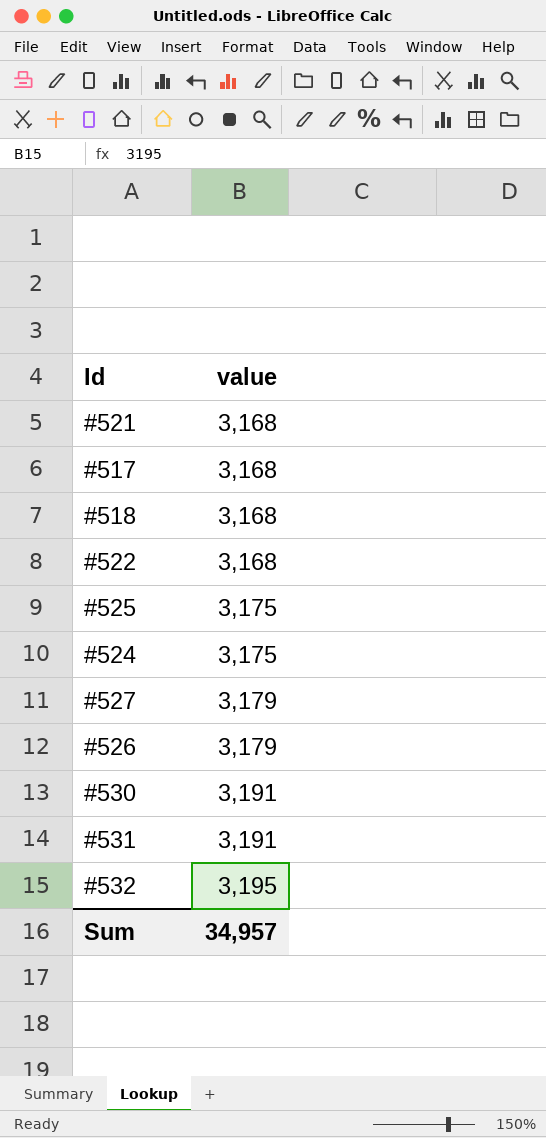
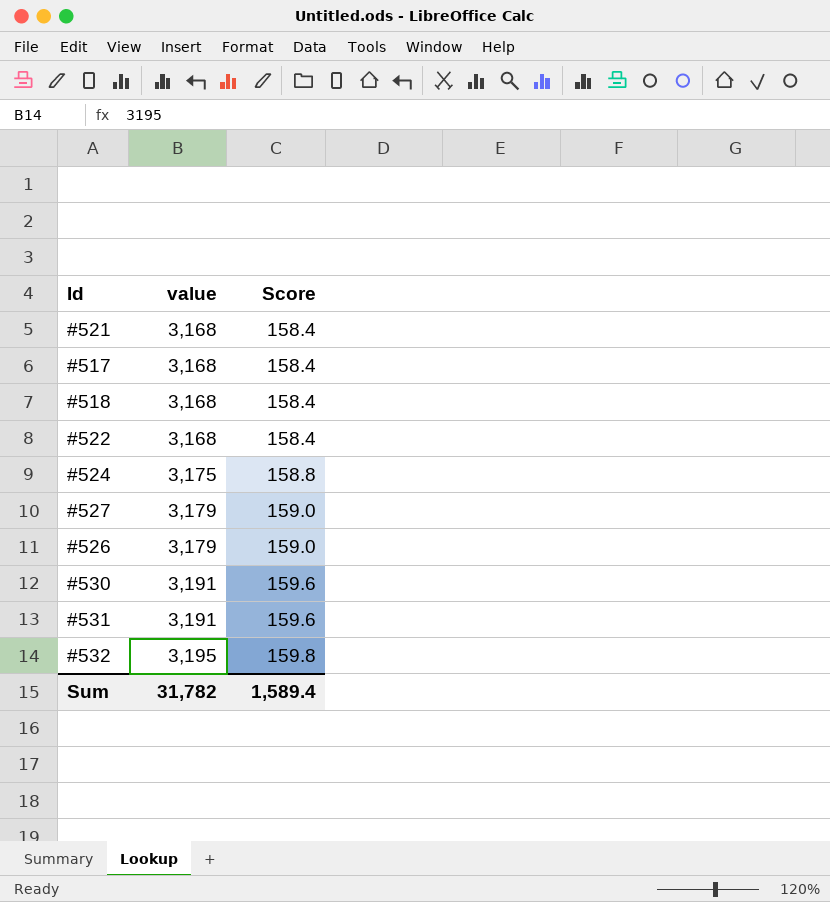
column Score | formula: none -> [value] * 0.05
row #525: 3,175 -> none
Sum | value: 34,957 -> 31,782

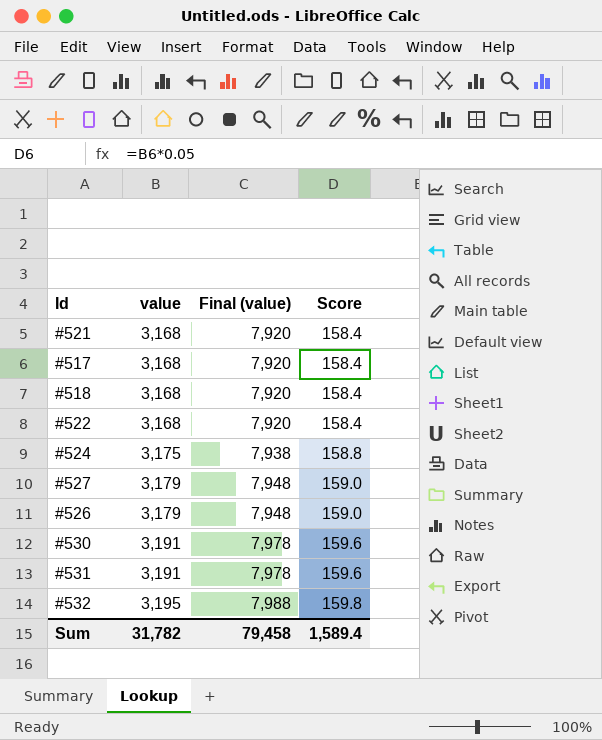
column Final (value) | formula: none -> [value] * 2.5

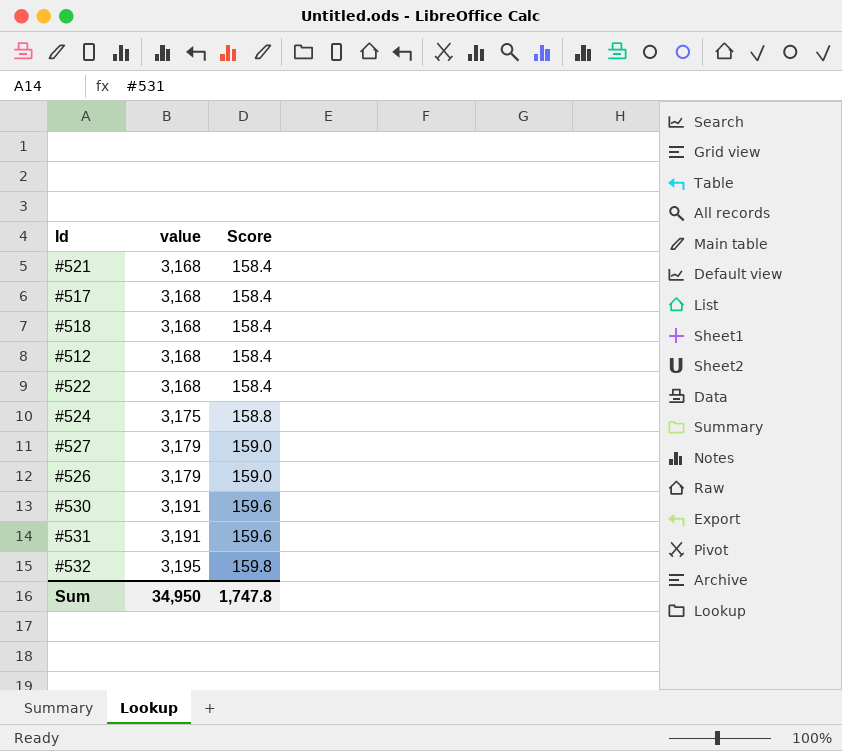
column Final (value) | formula: [value] * 2.5 -> none
row #512: none -> 3,168 | 158.4
Sum | value: 31,782 -> 34,950
Sum | Score: 1,589.4 -> 1,747.8

